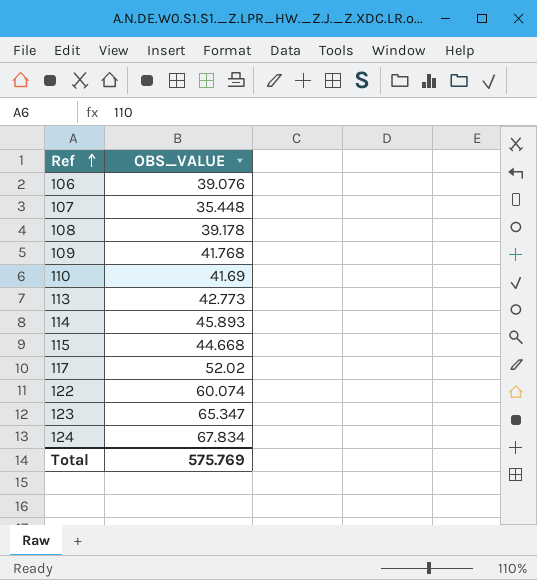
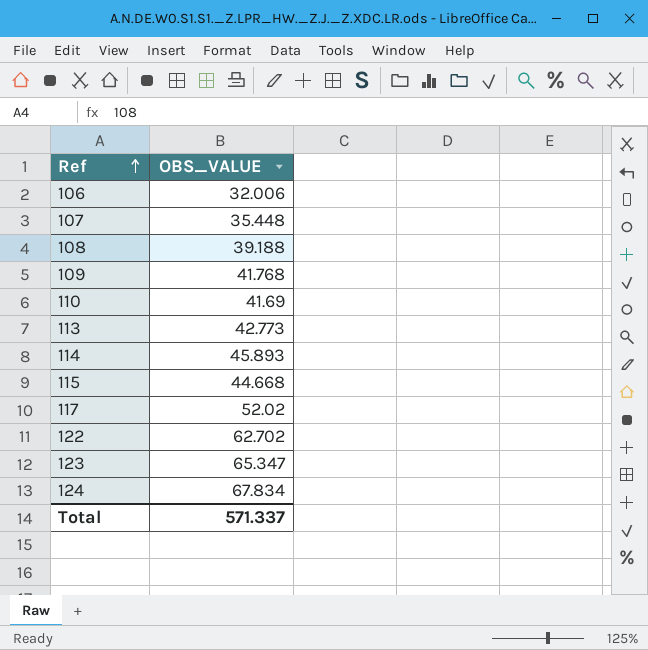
106 | OBS_VALUE: 39.076 -> 32.006
108 | OBS_VALUE: 39.178 -> 39.188
122 | OBS_VALUE: 60.074 -> 62.702
Total | OBS_VALUE: 575.769 -> 571.337

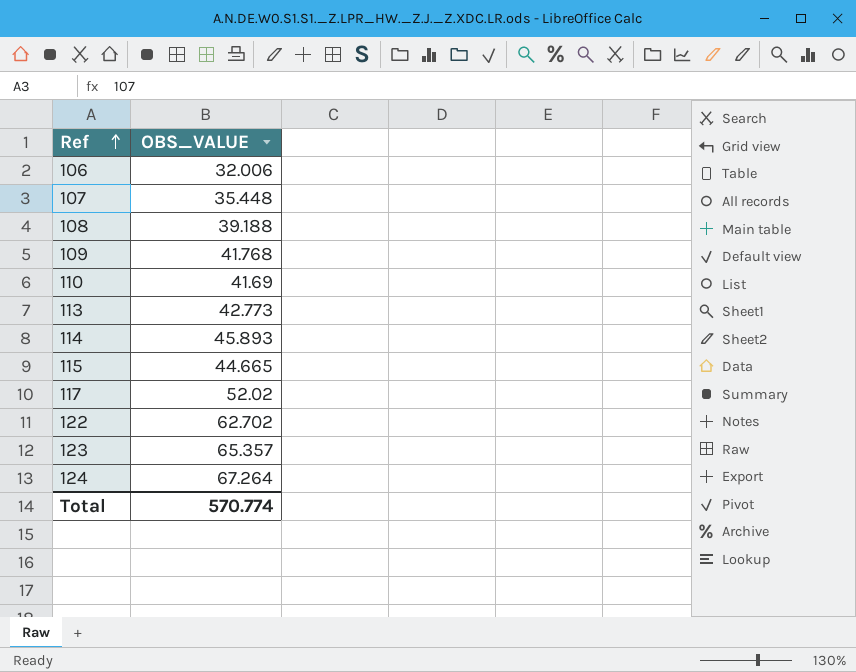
115 | OBS_VALUE: 44.668 -> 44.665
123 | OBS_VALUE: 65.347 -> 65.357
124 | OBS_VALUE: 67.834 -> 67.264
Total | OBS_VALUE: 571.337 -> 570.774

